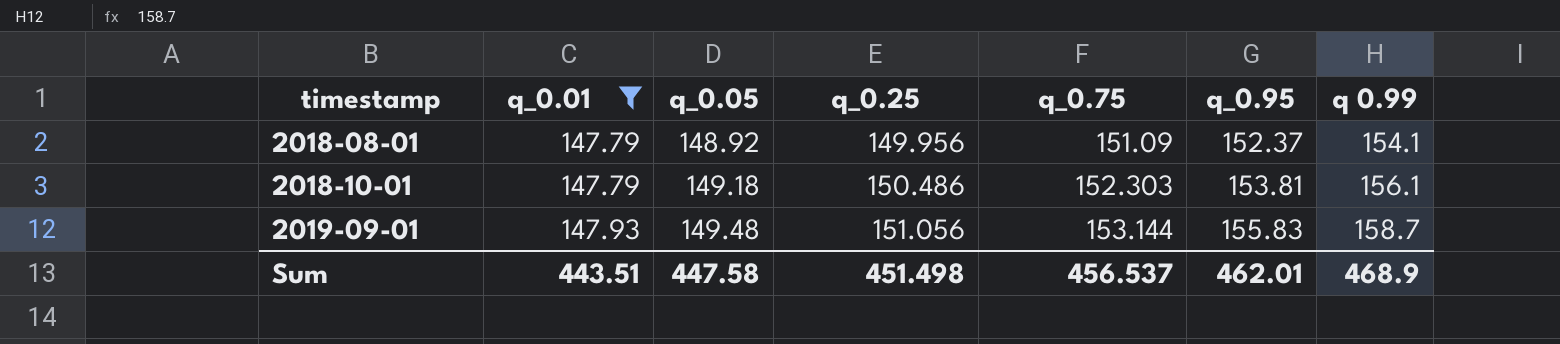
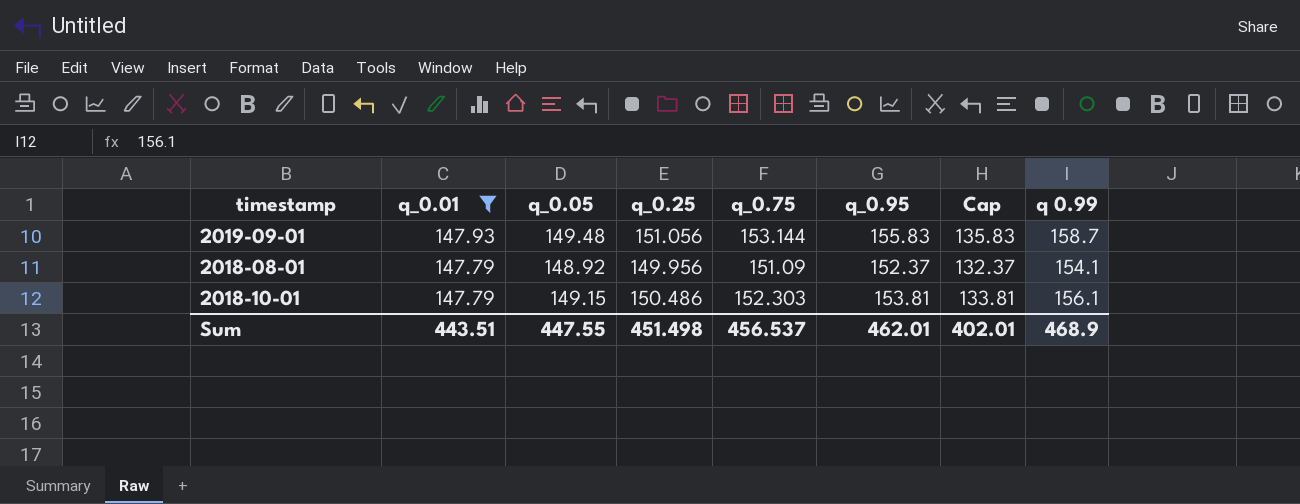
row order: timestamp ascending -> q_0.01 descending
column Cap | formula: none -> [q_0.95] - 20
2018-10-01 | q_0.05: 149.18 -> 149.15
Sum | q_0.05: 447.58 -> 447.55

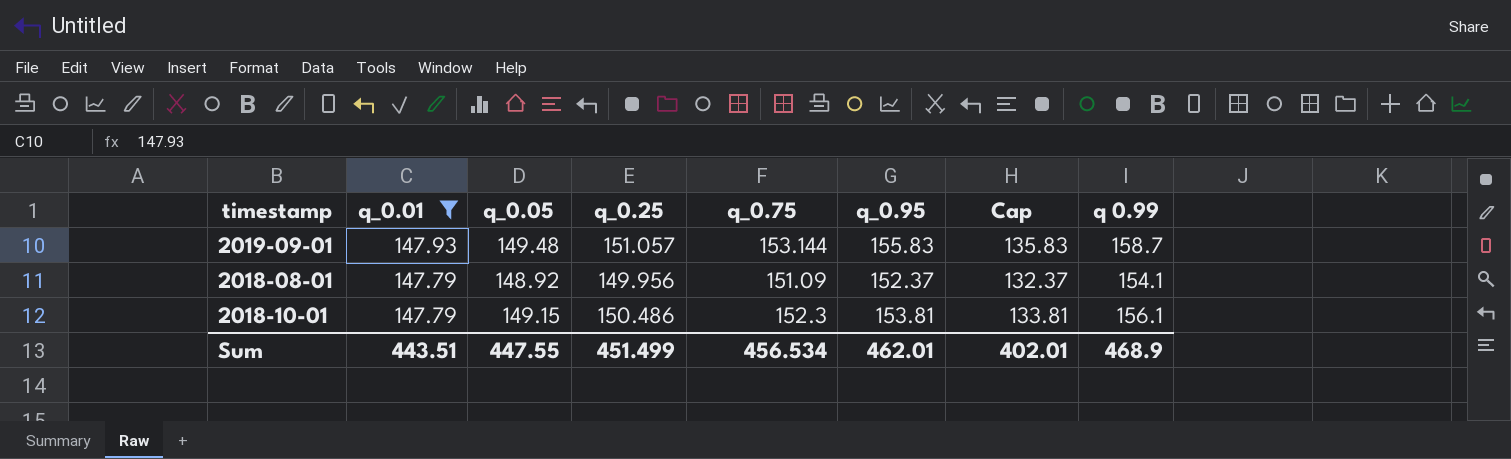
2019-09-01 | q_0.25: 151.056 -> 151.057
2018-10-01 | q_0.75: 152.303 -> 152.3
Sum | q_0.25: 451.498 -> 451.499
Sum | q_0.75: 456.537 -> 456.534

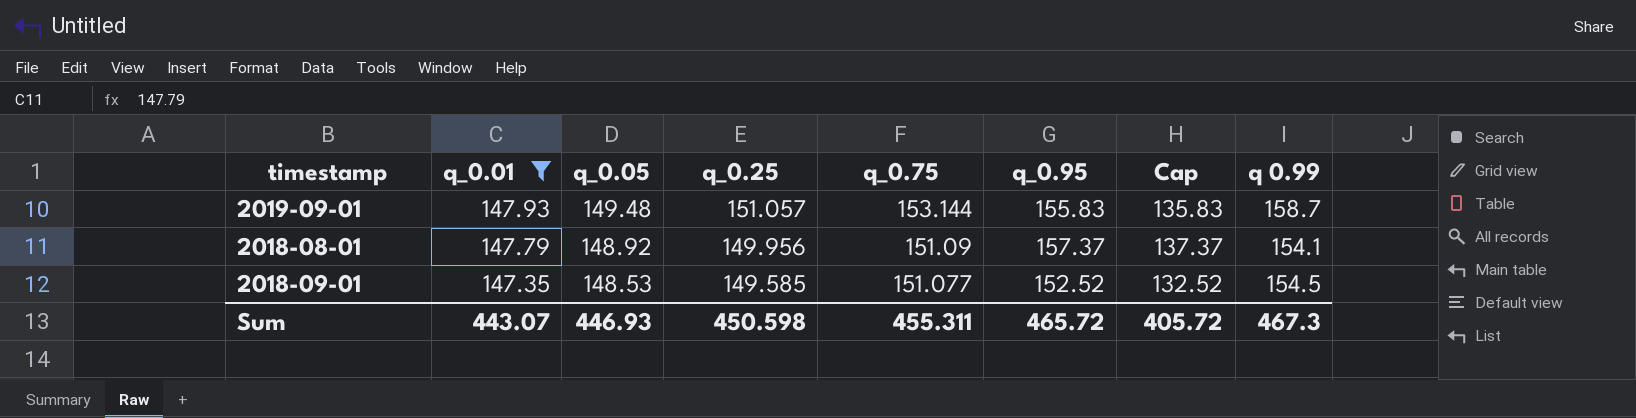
row 2018-10-01: 147.79 | 149.15 | 150.486 | 152.3 | 153.81 | 133.81 | 156.1 -> none
2018-08-01 | q_0.95: 152.37 -> 157.37
2018-08-01 | Cap: 132.37 -> 137.37
row 2018-09-01: none -> 147.35 | 148.53 | 149.585 | 151.077 | 152.52 | 132.52 | 154.5
Sum | q_0.01: 443.51 -> 443.07
Sum | q_0.05: 447.55 -> 446.93
Sum | q_0.25: 451.499 -> 450.598
Sum | q_0.75: 456.534 -> 455.311
Sum | q_0.95: 462.01 -> 465.72
Sum | Cap: 402.01 -> 405.72
Sum | q 0.99: 468.9 -> 467.3

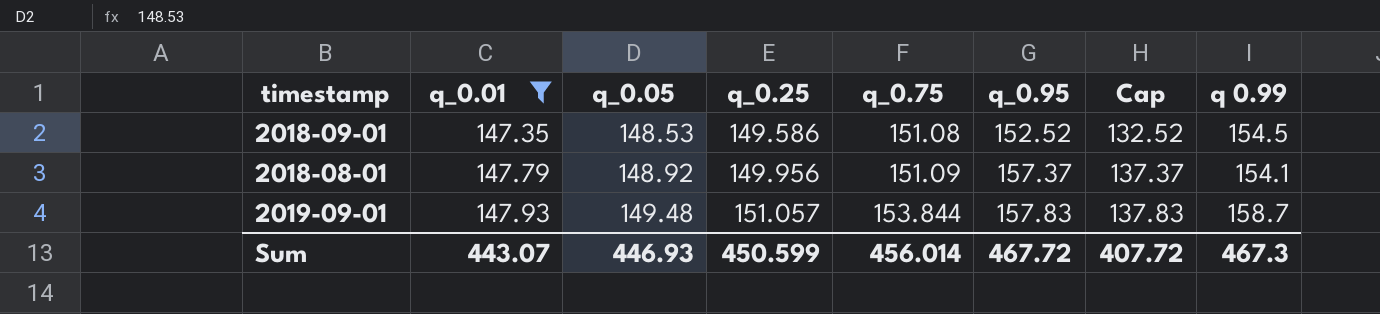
row order: q_0.01 descending -> q_0.01 ascending
2018-09-01 | q_0.25: 149.585 -> 149.586
2018-09-01 | q_0.75: 151.077 -> 151.08
2019-09-01 | q_0.75: 153.144 -> 153.844
2019-09-01 | q_0.95: 155.83 -> 157.83
2019-09-01 | Cap: 135.83 -> 137.83
Sum | q_0.25: 450.598 -> 450.599
Sum | q_0.75: 455.311 -> 456.014
Sum | q_0.95: 465.72 -> 467.72
Sum | Cap: 405.72 -> 407.72

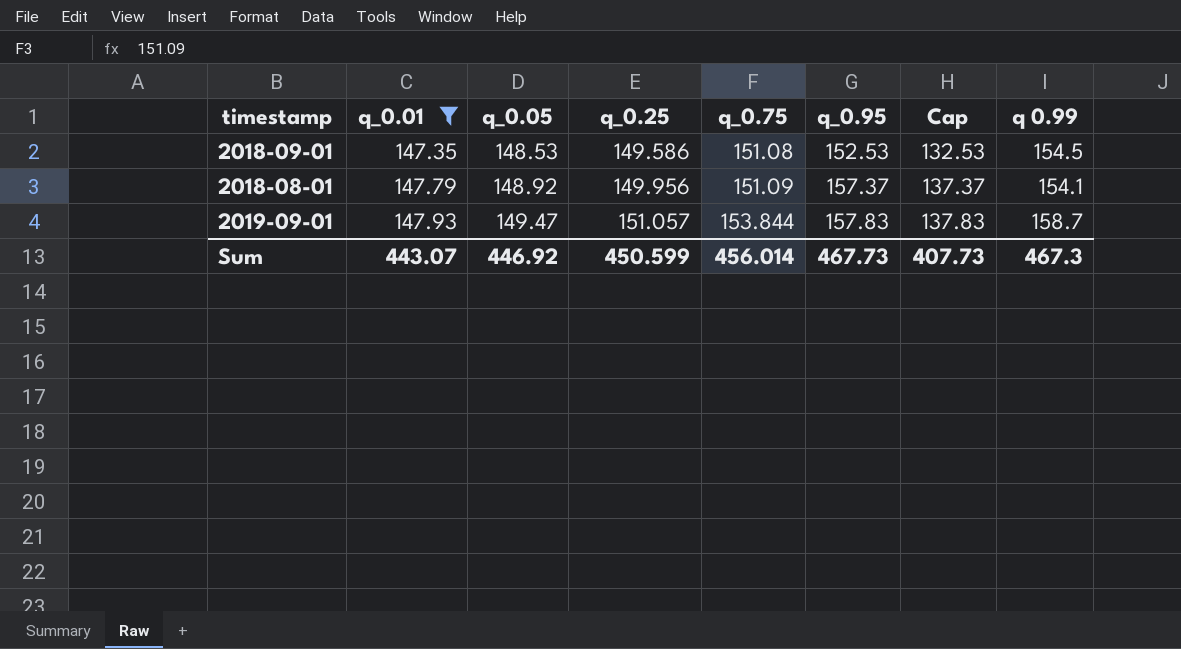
2018-09-01 | q_0.95: 152.52 -> 152.53
2018-09-01 | Cap: 132.52 -> 132.53
2019-09-01 | q_0.05: 149.48 -> 149.47
Sum | q_0.05: 446.93 -> 446.92
Sum | q_0.95: 467.72 -> 467.73
Sum | Cap: 407.72 -> 407.73

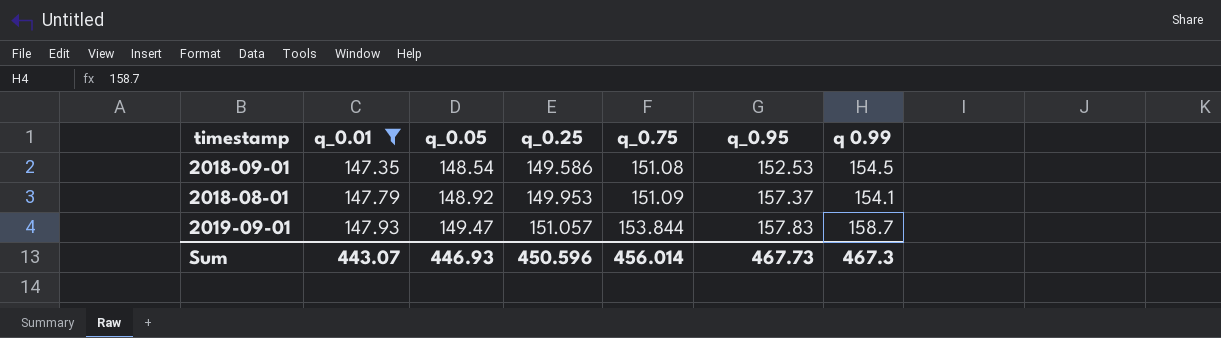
column Cap | formula: [q_0.95] - 20 -> none
2018-09-01 | q_0.05: 148.53 -> 148.54
2018-08-01 | q_0.25: 149.956 -> 149.953
Sum | q_0.05: 446.92 -> 446.93
Sum | q_0.25: 450.599 -> 450.596

